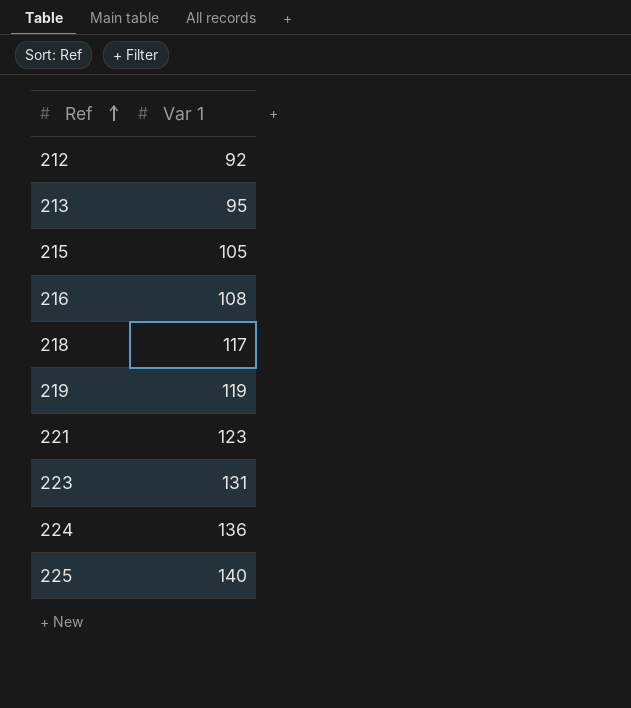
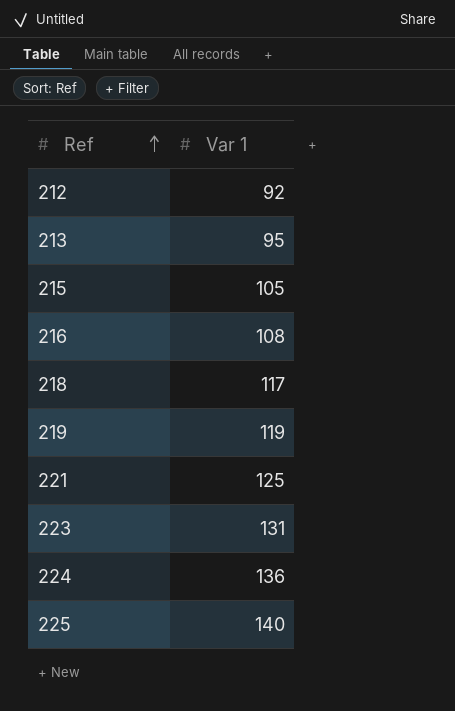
221 | Var 1: 123 -> 125

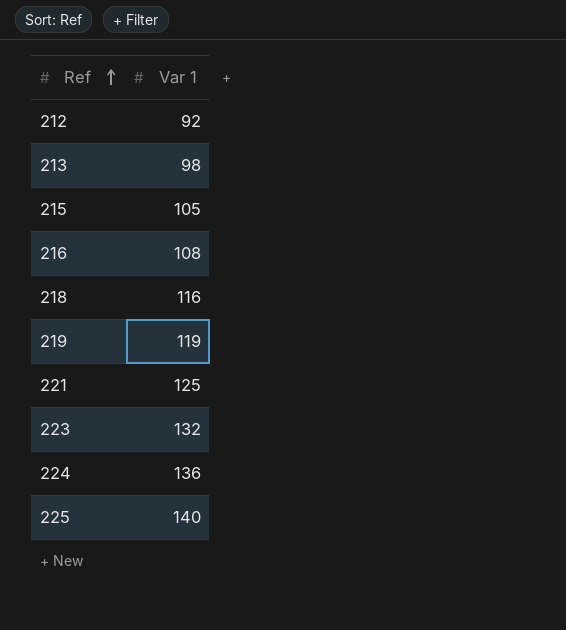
213 | Var 1: 95 -> 98
218 | Var 1: 117 -> 116
223 | Var 1: 131 -> 132

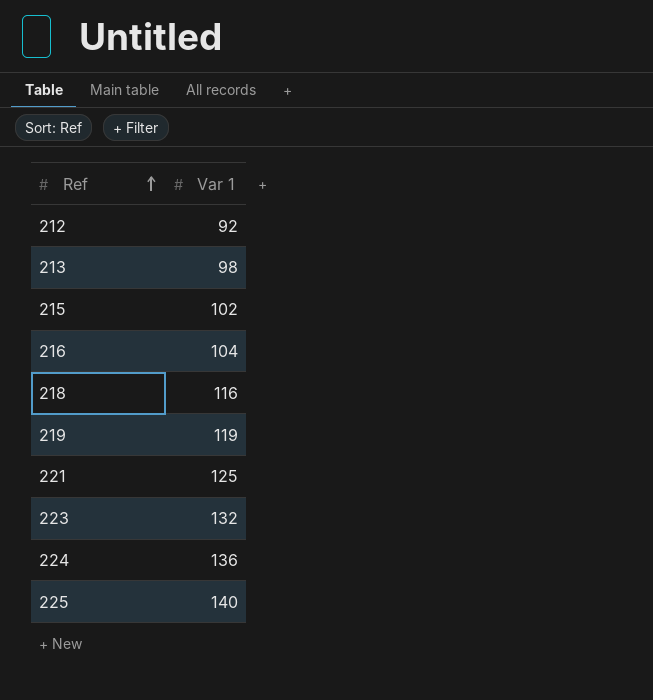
215 | Var 1: 105 -> 102
216 | Var 1: 108 -> 104

